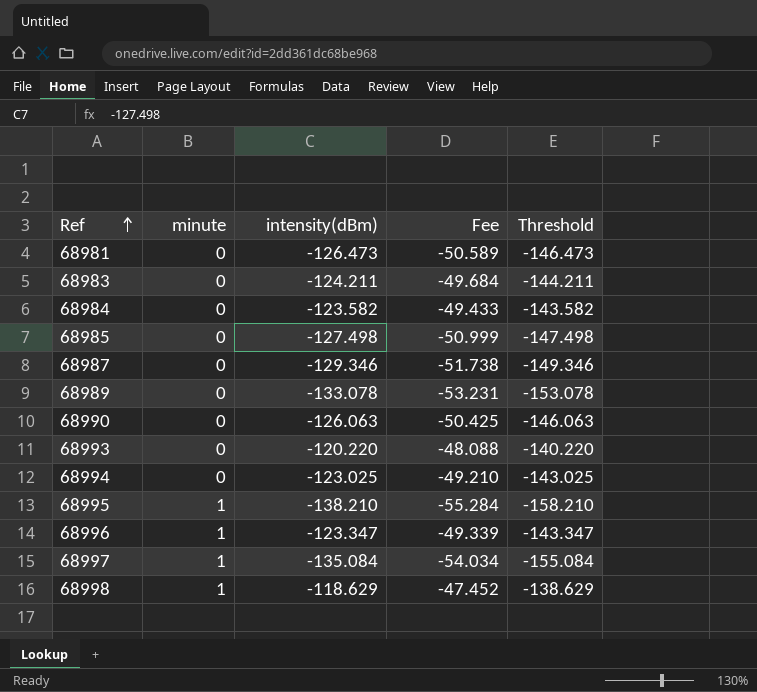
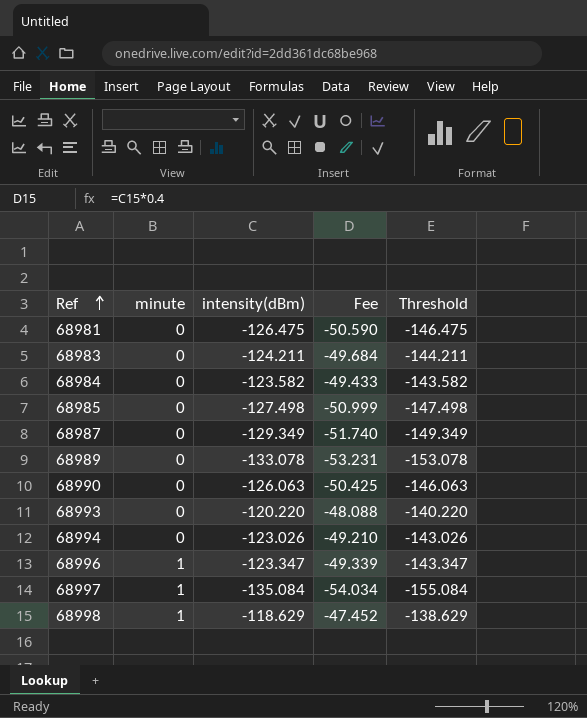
row 68995: 1 | -138.210 | -55.284 | -158.210 -> none
68981 | intensity(dBm): -126.473 -> -126.475
68981 | Fee: -50.589 -> -50.590
68981 | Threshold: -146.473 -> -146.475
68987 | intensity(dBm): -129.346 -> -129.349
68987 | Fee: -51.738 -> -51.740
68987 | Threshold: -149.346 -> -149.349
68994 | intensity(dBm): -123.025 -> -123.026
68994 | Threshold: -143.025 -> -143.026

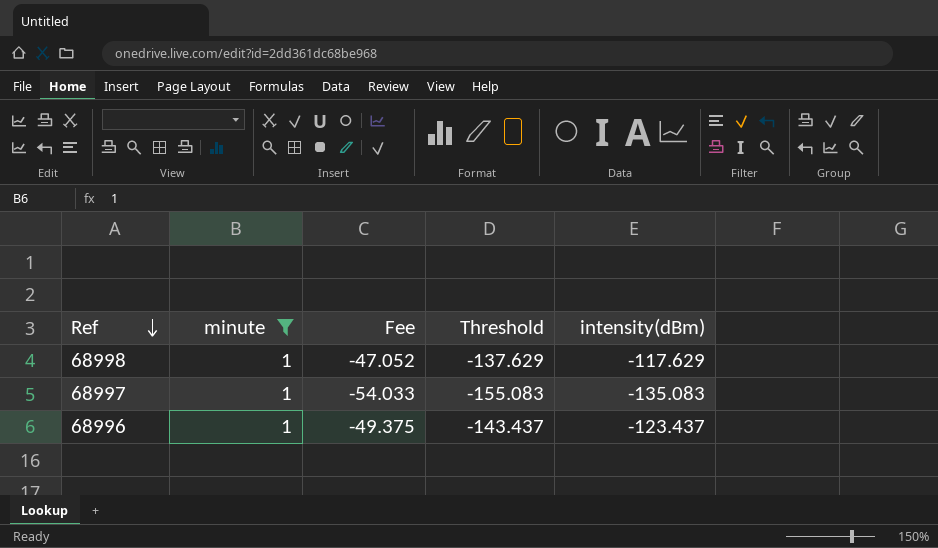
filter: none -> minute = 1
row order: Ref ascending -> Ref descending
column intensity(dBm) | position: 3 -> 5
68998 | Fee: -47.452 -> -47.052
68998 | Threshold: -138.629 -> -137.629
68998 | intensity(dBm): -118.629 -> -117.629
68997 | Fee: -54.034 -> -54.033
68997 | Threshold: -155.084 -> -155.083
68997 | intensity(dBm): -135.084 -> -135.083
68996 | Fee: -49.339 -> -49.375
68996 | Threshold: -143.347 -> -143.437
68996 | intensity(dBm): -123.347 -> -123.437

